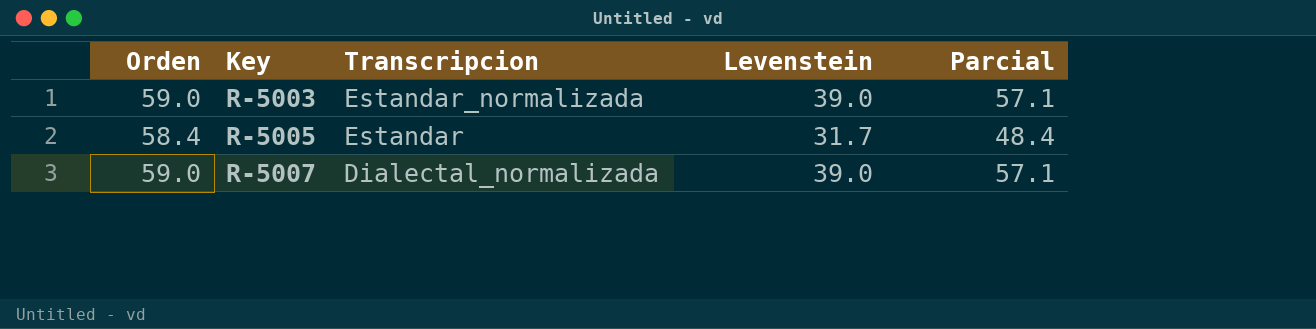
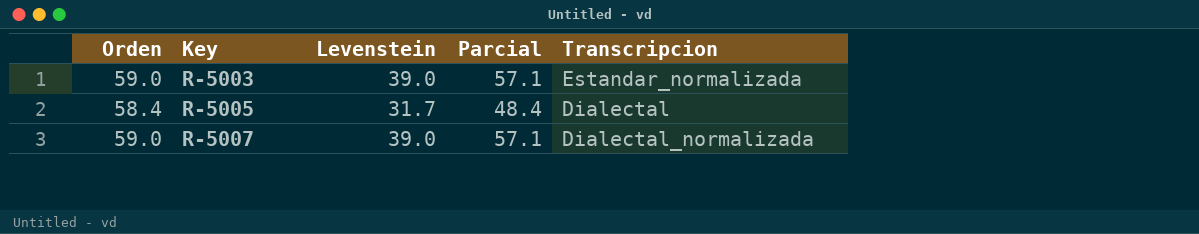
column Transcripcion | position: 3 -> 5
R-5005 | Transcripcion: Estandar -> Dialectal

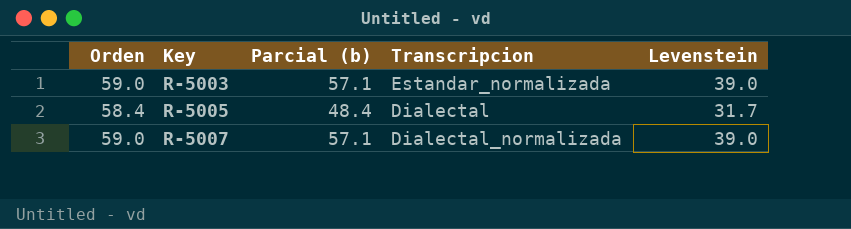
column name: Parcial -> Parcial (b)
column Levenstein | position: 3 -> 5

